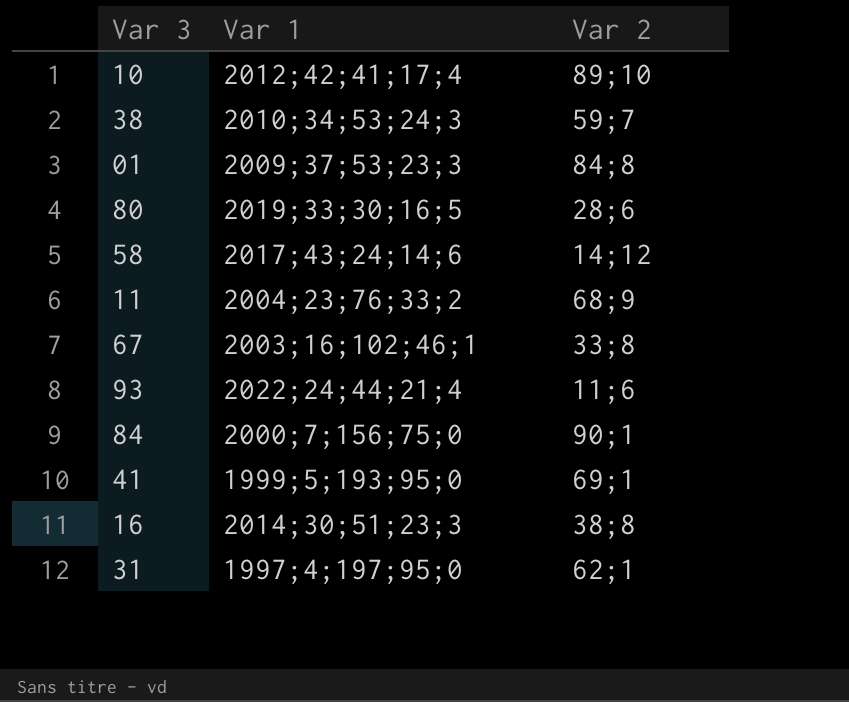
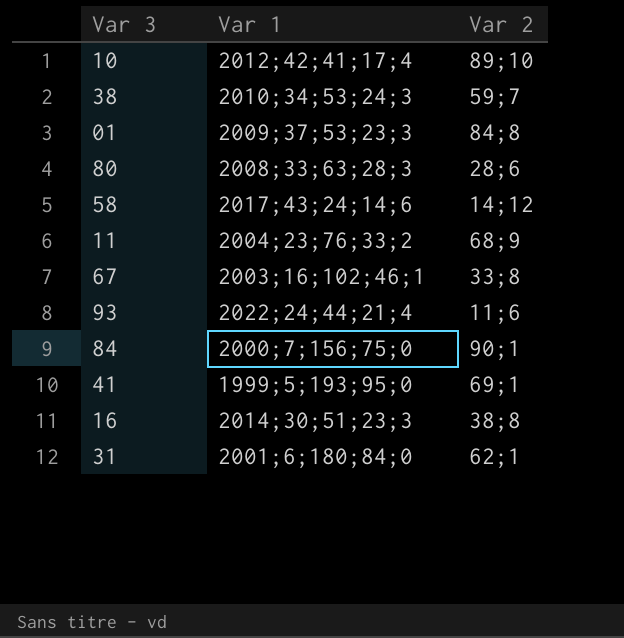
80 | Var 1: 2019;33;30;16;5 -> 2008;33;63;28;3
31 | Var 1: 1997;4;197;95;0 -> 2001;6;180;84;0

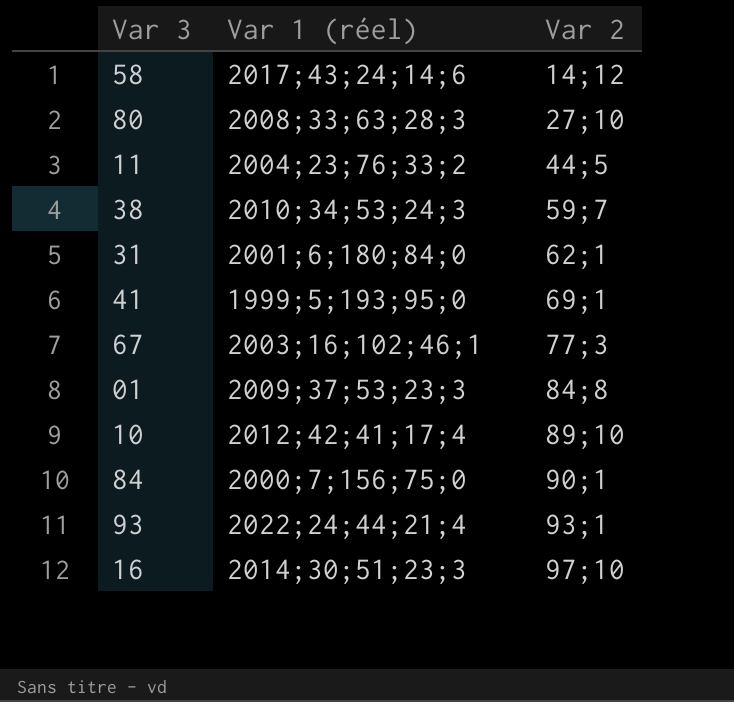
row order: none -> Var 2 ascending
column name: Var 1 -> Var 1 (réel)
80 | Var 2: 28;6 -> 27;10
11 | Var 2: 68;9 -> 44;5
67 | Var 2: 33;8 -> 77;3
93 | Var 2: 11;6 -> 93;1
16 | Var 2: 38;8 -> 97;10

